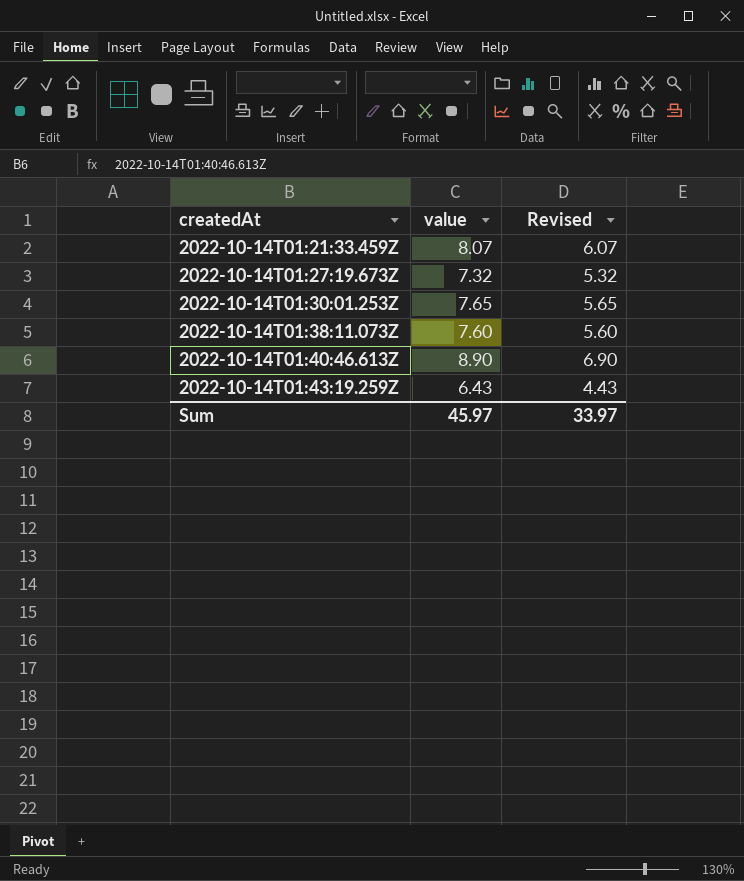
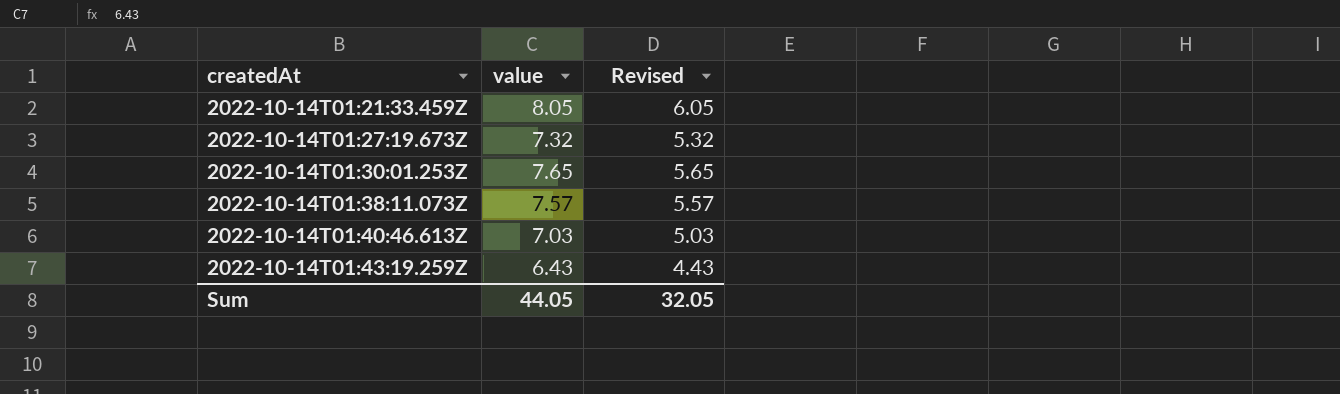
2022-10-14T01:21:33.459Z | value: 8.07 -> 8.05
2022-10-14T01:21:33.459Z | Revised: 6.07 -> 6.05
2022-10-14T01:38:11.073Z | value: 7.60 -> 7.57
2022-10-14T01:38:11.073Z | Revised: 5.60 -> 5.57
2022-10-14T01:40:46.613Z | value: 8.90 -> 7.03
2022-10-14T01:40:46.613Z | Revised: 6.90 -> 5.03
Sum | value: 45.97 -> 44.05
Sum | Revised: 33.97 -> 32.05

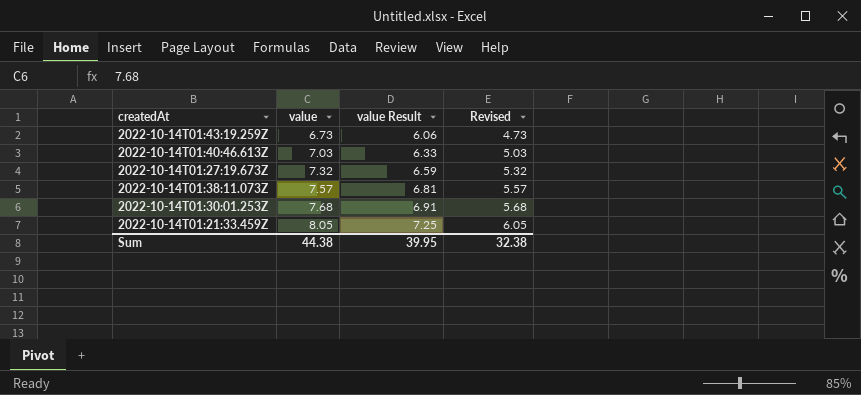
row order: createdAt ascending -> value ascending
column value Result | formula: none -> [value] * 0.9
2022-10-14T01:43:19.259Z | value: 6.43 -> 6.73
2022-10-14T01:43:19.259Z | Revised: 4.43 -> 4.73
2022-10-14T01:30:01.253Z | value: 7.65 -> 7.68
2022-10-14T01:30:01.253Z | Revised: 5.65 -> 5.68
Sum | value: 44.05 -> 44.38
Sum | Revised: 32.05 -> 32.38

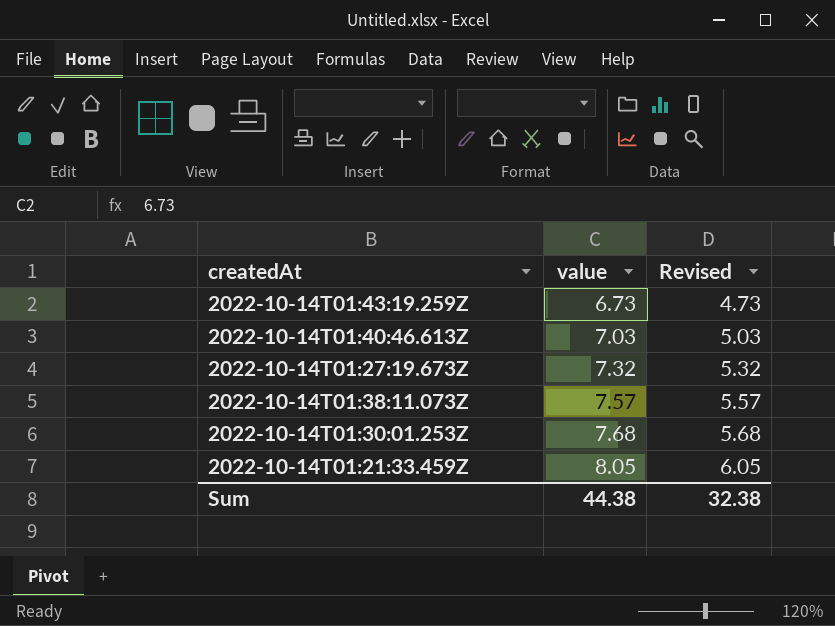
column value Result | formula: [value] * 0.9 -> none

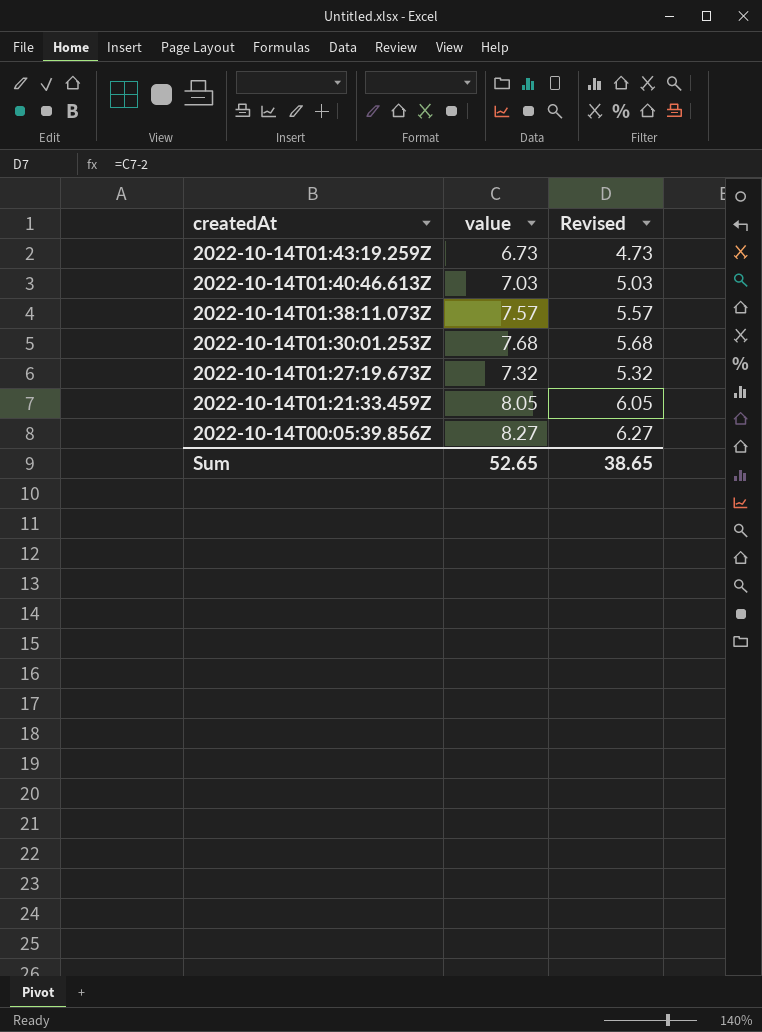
row order: value ascending -> createdAt descending
row 2022-10-14T00:05:39.856Z: none -> 8.27 | 6.27
Sum | value: 44.38 -> 52.65
Sum | Revised: 32.38 -> 38.65

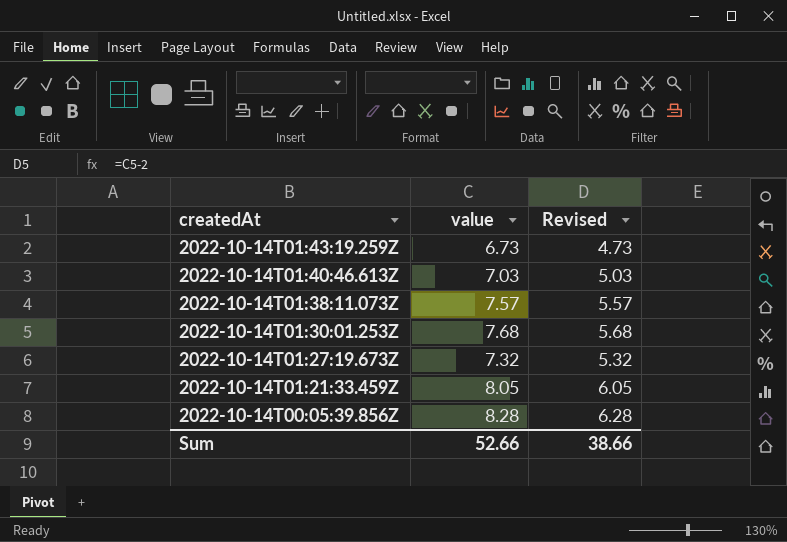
2022-10-14T00:05:39.856Z | value: 8.27 -> 8.28
2022-10-14T00:05:39.856Z | Revised: 6.27 -> 6.28
Sum | value: 52.65 -> 52.66
Sum | Revised: 38.65 -> 38.66

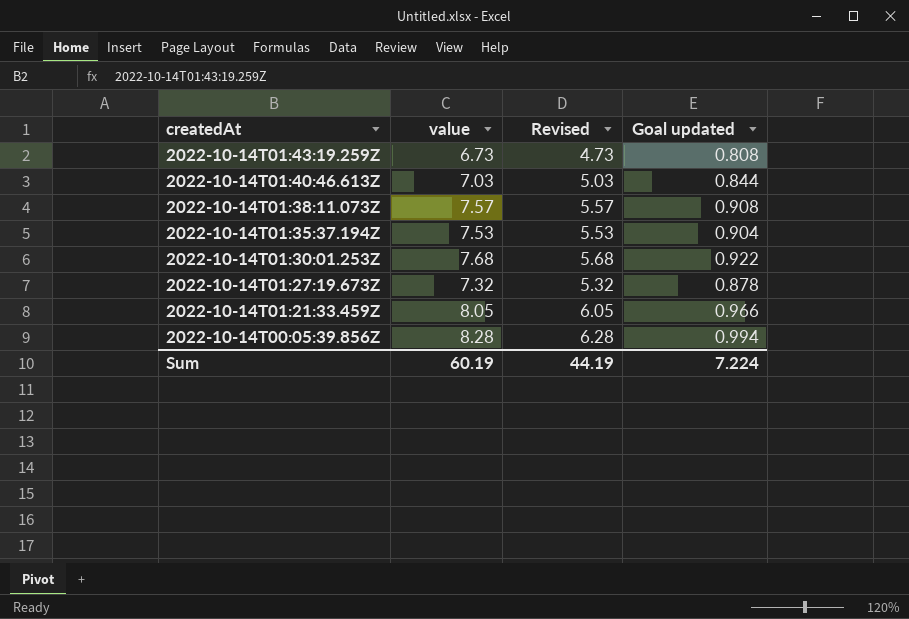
column Goal updated | formula: none -> [value] * 0.12
row 2022-10-14T01:35:37.194Z: none -> 7.53 | 5.53 | 0.904
Sum | value: 52.66 -> 60.19
Sum | Revised: 38.66 -> 44.19

